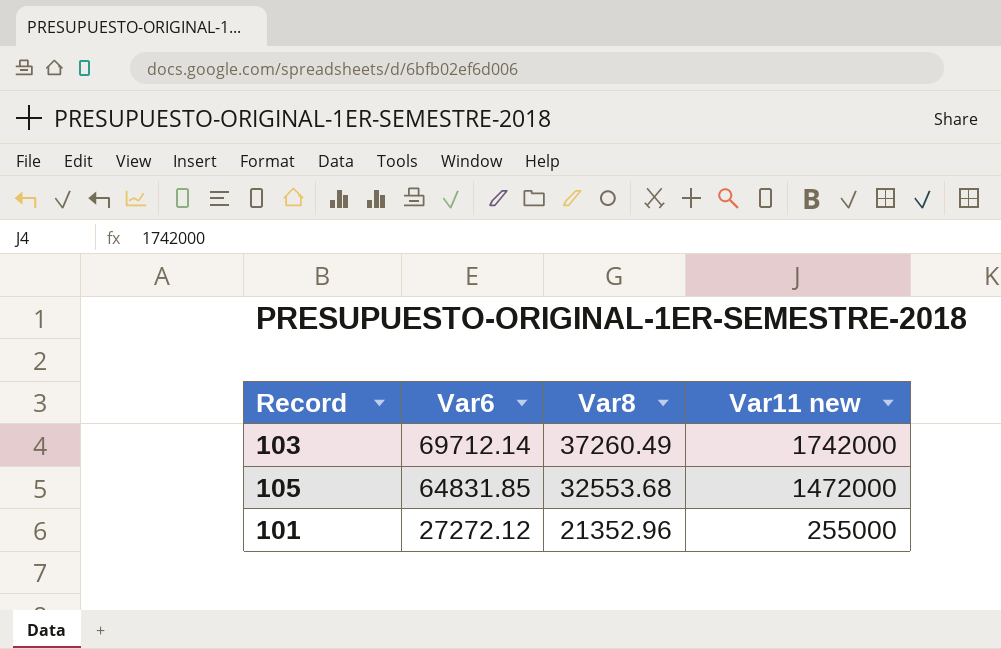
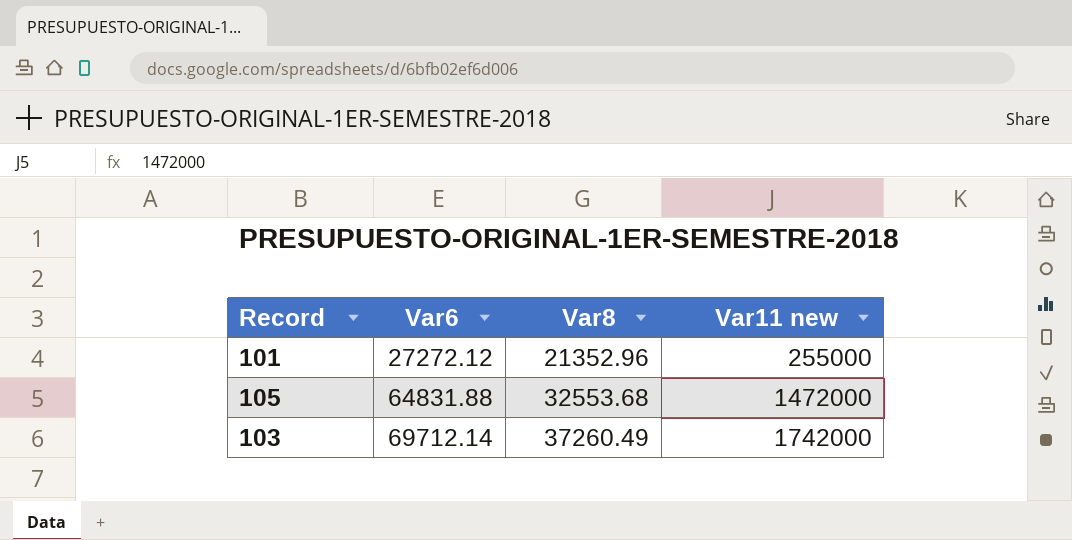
row order: Var6 descending -> Var6 ascending
105 | Var6: 64831.85 -> 64831.88

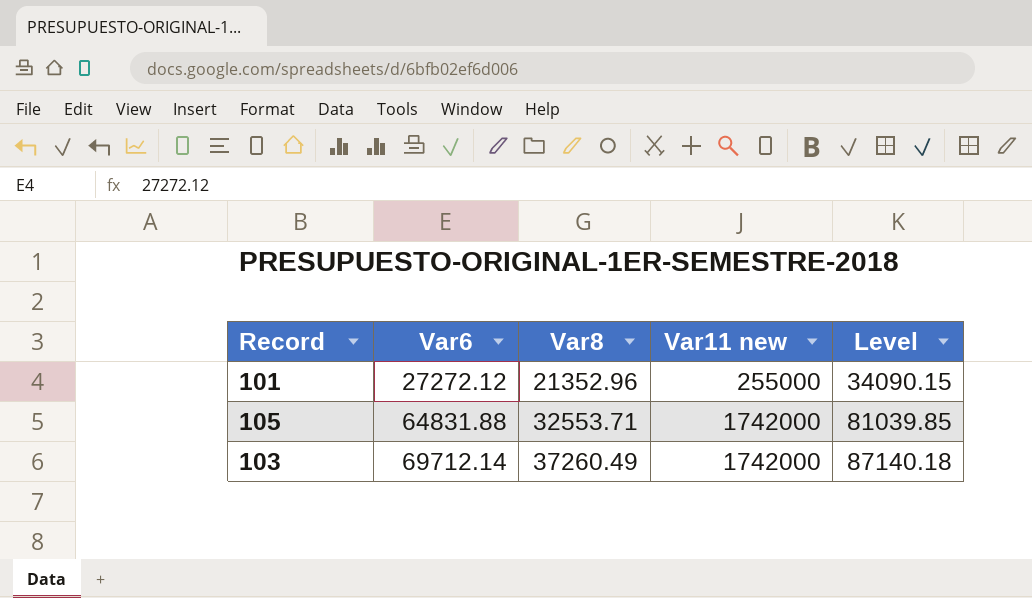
column Level | formula: none -> [Var6] * 1.25
105 | Var8: 32553.68 -> 32553.71
105 | Var11 new: 1472000 -> 1742000

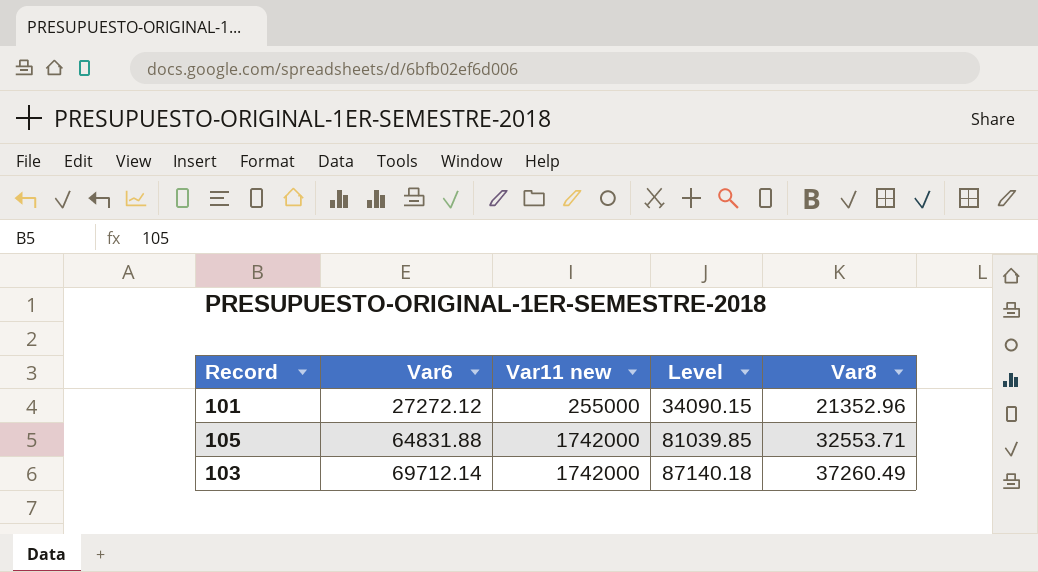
column Var8 | position: 3 -> 5

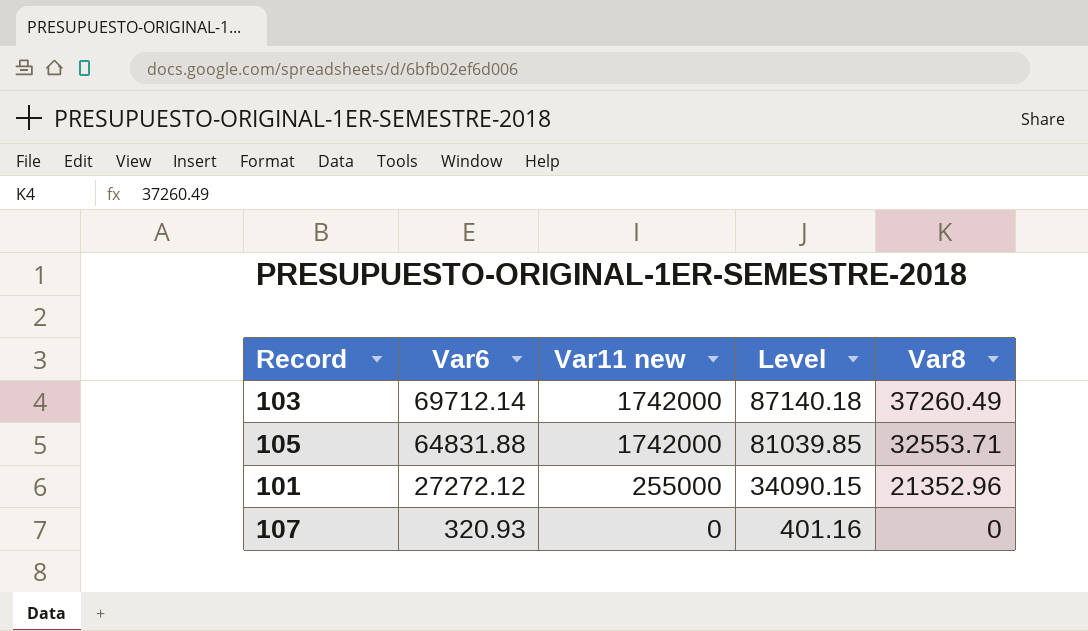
row order: Var6 ascending -> Var6 descending
row 107: none -> 320.93 | 0 | 401.16 | 0

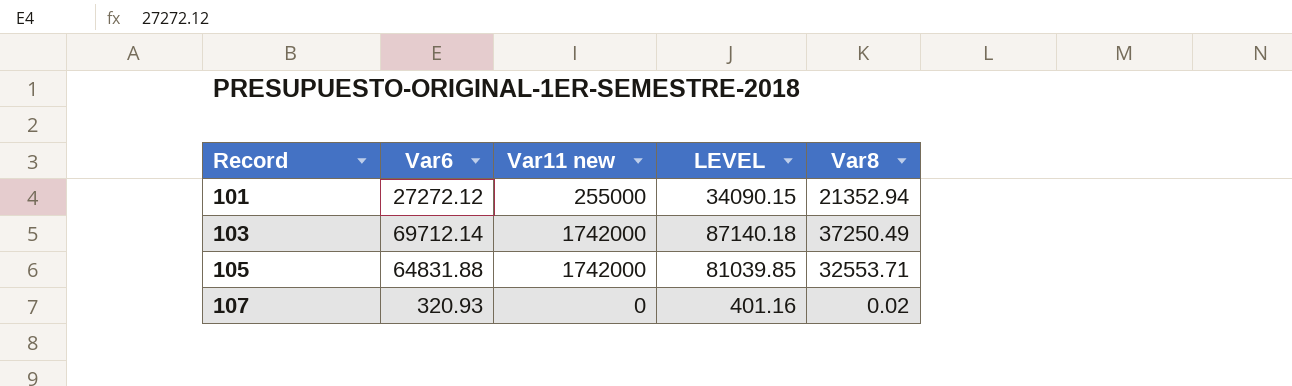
row order: Var6 descending -> Record ascending
column name: Level -> LEVEL
101 | Var8: 21352.96 -> 21352.94
103 | Var8: 37260.49 -> 37250.49
107 | Var8: 0 -> 0.02

